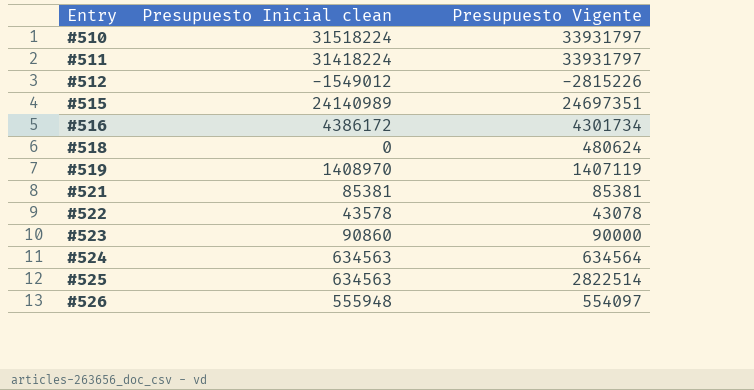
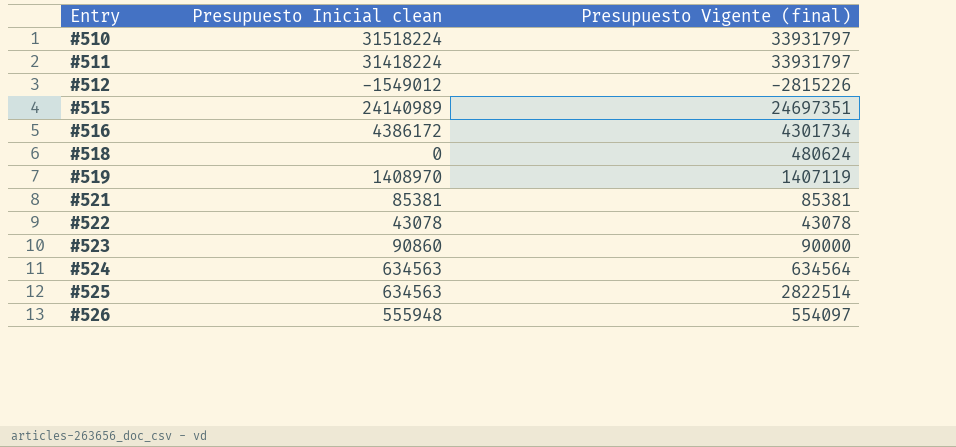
column name: Presupuesto Vigente -> Presupuesto Vigente (final)
#522 | Presupuesto Inicial clean: 43578 -> 43078

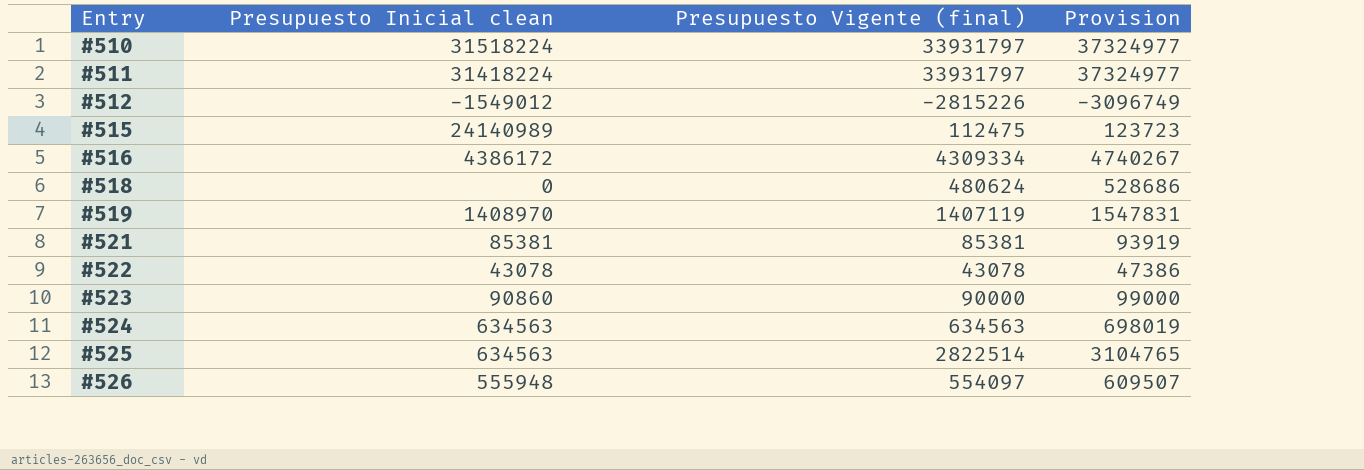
column Provision | formula: none -> [Presupuesto Vigente (final)] * 1.1
#515 | Presupuesto Vigente (final): 24697351 -> 112475
#516 | Presupuesto Vigente (final): 4301734 -> 4309334
#524 | Presupuesto Vigente (final): 634564 -> 634563

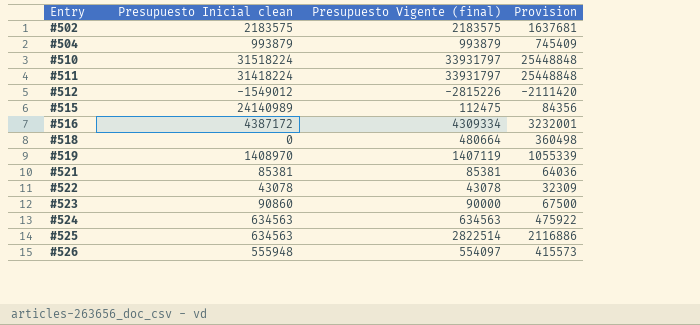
column Provision | formula: [Presupuesto Vigente (final)] * 1.1 -> [Presupuesto Vigente (final)] * 0.75
row #502: none -> 2183575 | 2183575 | 1637681
row #504: none -> 993879 | 993879 | 745409
#516 | Presupuesto Inicial clean: 4386172 -> 4387172
#518 | Presupuesto Vigente (final): 480624 -> 480664

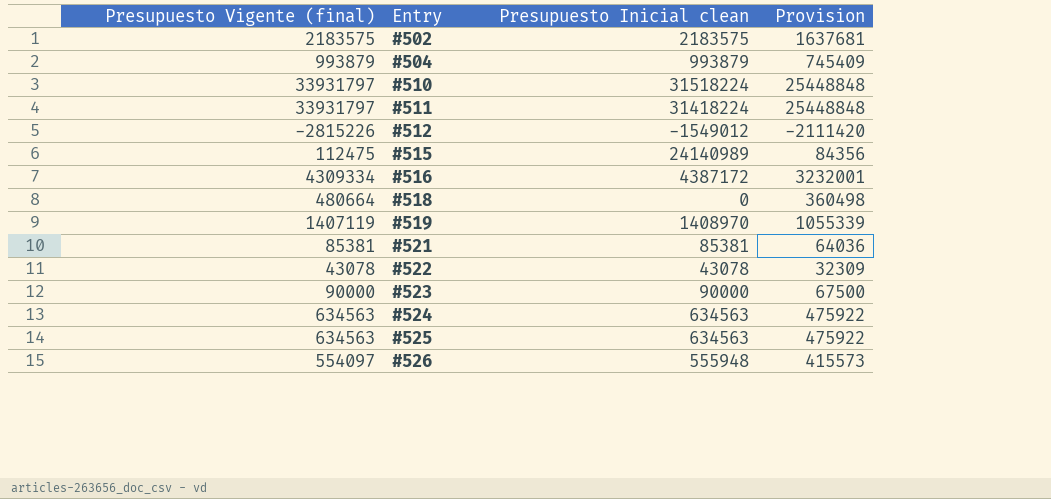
column Presupuesto Vigente (final) | position: 3 -> 1
#523 | Presupuesto Inicial clean: 90860 -> 90000
#525 | Presupuesto Vigente (final): 2822514 -> 634563
#525 | Provision: 2116886 -> 475922

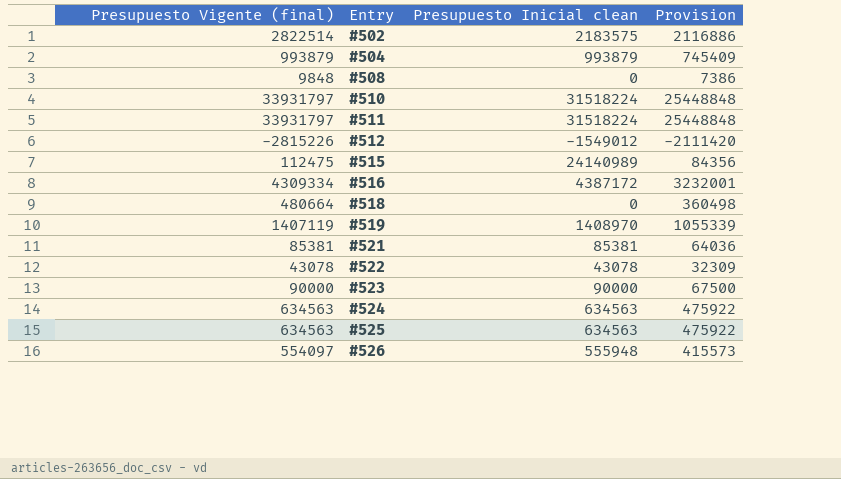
#502 | Presupuesto Vigente (final): 2183575 -> 2822514
#502 | Provision: 1637681 -> 2116886
row #508: none -> 9848 | 0 | 7386
#511 | Presupuesto Inicial clean: 31418224 -> 31518224

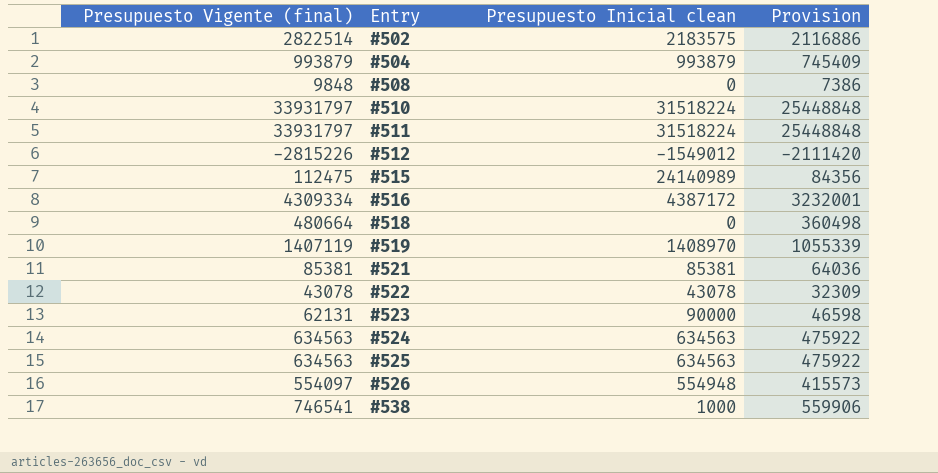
#523 | Presupuesto Vigente (final): 90000 -> 62131
#523 | Provision: 67500 -> 46598
#526 | Presupuesto Inicial clean: 555948 -> 554948
row #538: none -> 746541 | 1000 | 559906

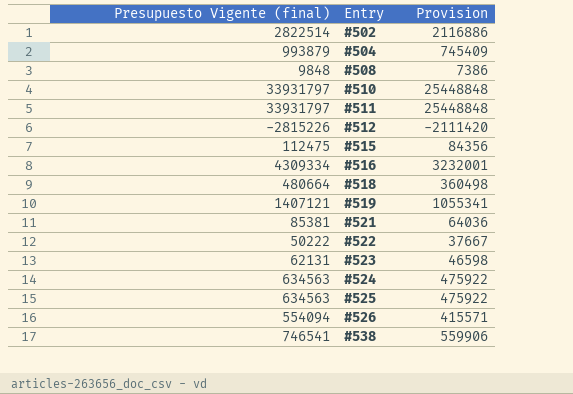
column Presupuesto Inicial clean | position: 3 -> none
#519 | Presupuesto Vigente (final): 1407119 -> 1407121
#519 | Provision: 1055339 -> 1055341
#522 | Presupuesto Vigente (final): 43078 -> 50222
#522 | Provision: 32309 -> 37667
#526 | Presupuesto Vigente (final): 554097 -> 554094
#526 | Provision: 415573 -> 415571

